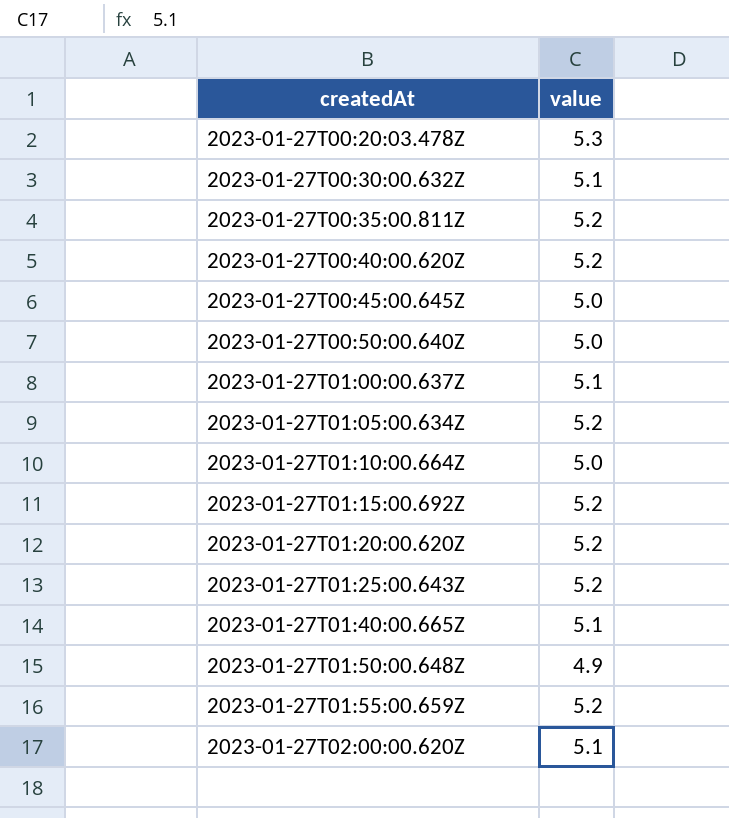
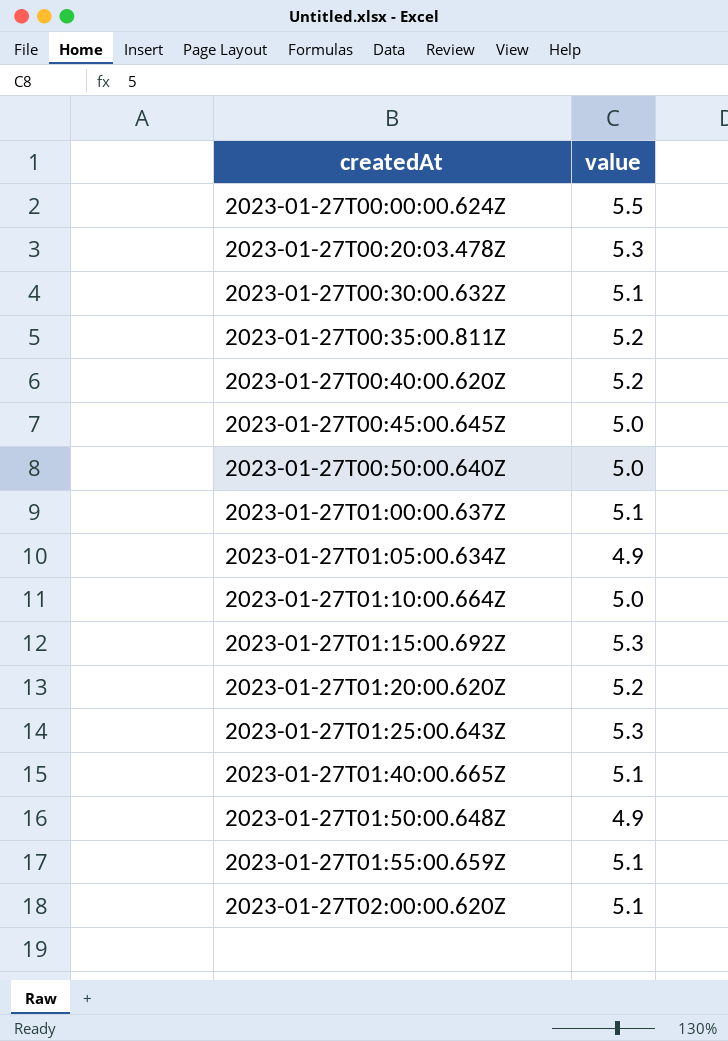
row 2023-01-27T00:00:00.624Z: none -> 5.5
2023-01-27T01:05:00.634Z | value: 5.2 -> 4.9
2023-01-27T01:15:00.692Z | value: 5.2 -> 5.3
2023-01-27T01:25:00.643Z | value: 5.2 -> 5.3
2023-01-27T01:55:00.659Z | value: 5.2 -> 5.1

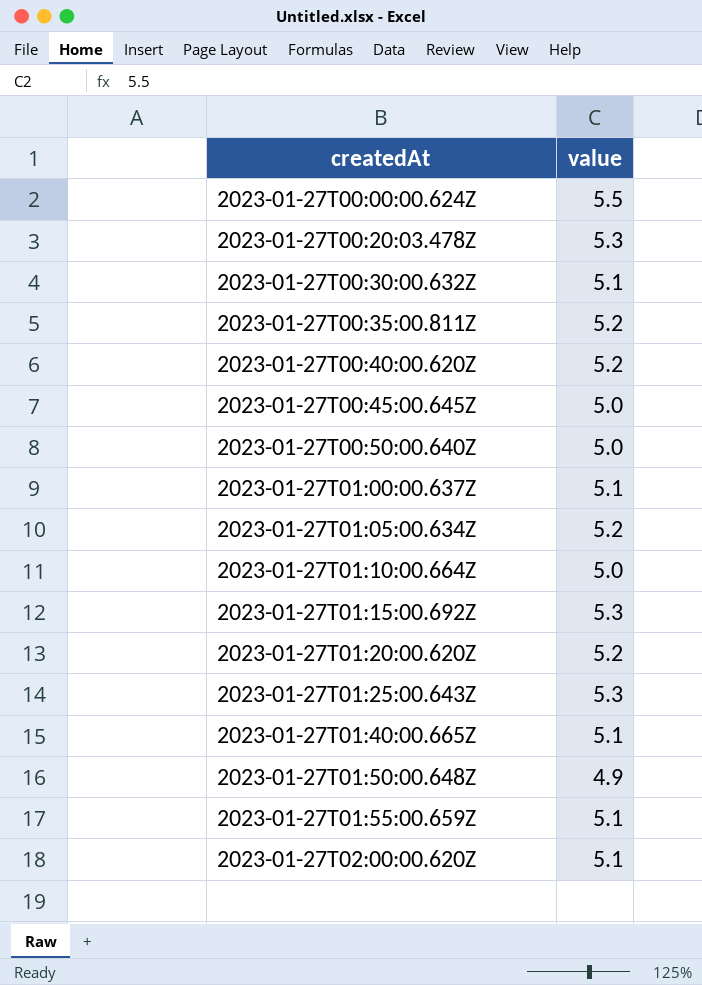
2023-01-27T01:05:00.634Z | value: 4.9 -> 5.2

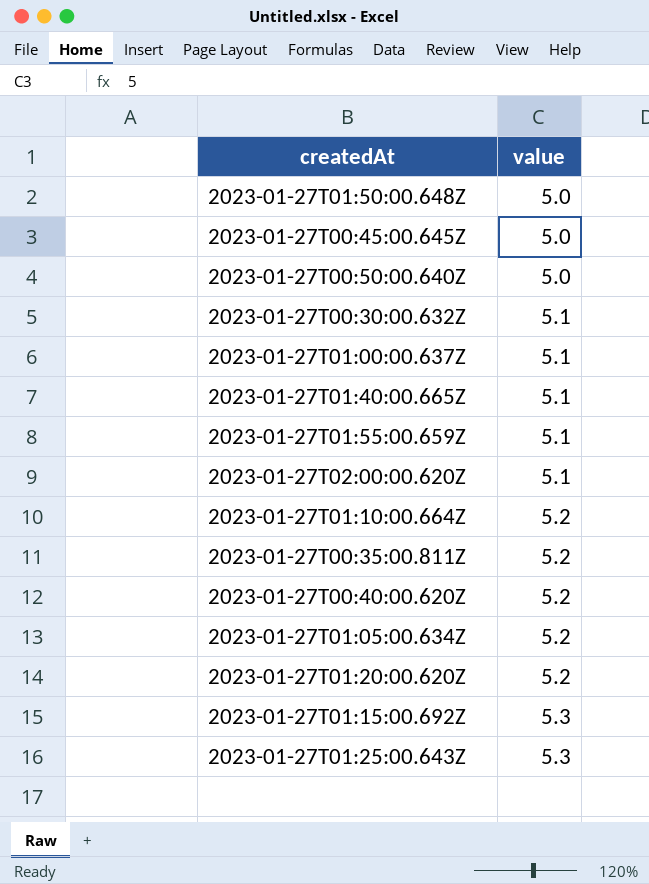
row order: createdAt ascending -> value ascending
row 2023-01-27T00:00:00.624Z: 5.5 -> none
row 2023-01-27T00:20:03.478Z: 5.3 -> none
2023-01-27T01:50:00.648Z | value: 4.9 -> 5.0
2023-01-27T01:10:00.664Z | value: 5.0 -> 5.2

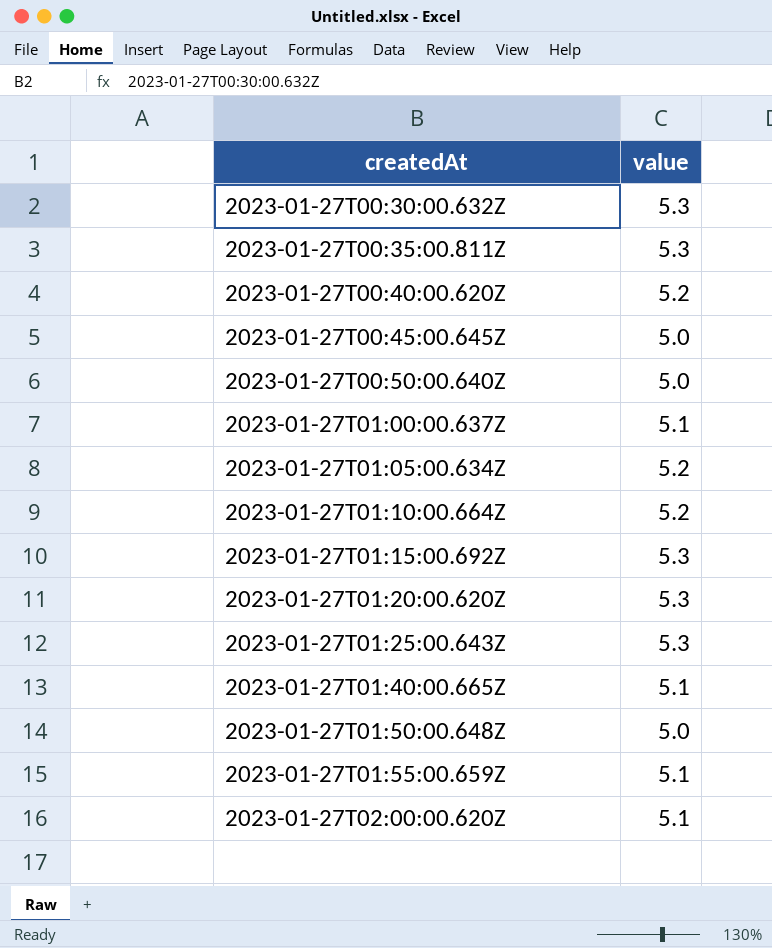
row order: value ascending -> createdAt ascending
2023-01-27T00:30:00.632Z | value: 5.1 -> 5.3
2023-01-27T00:35:00.811Z | value: 5.2 -> 5.3
2023-01-27T01:20:00.620Z | value: 5.2 -> 5.3

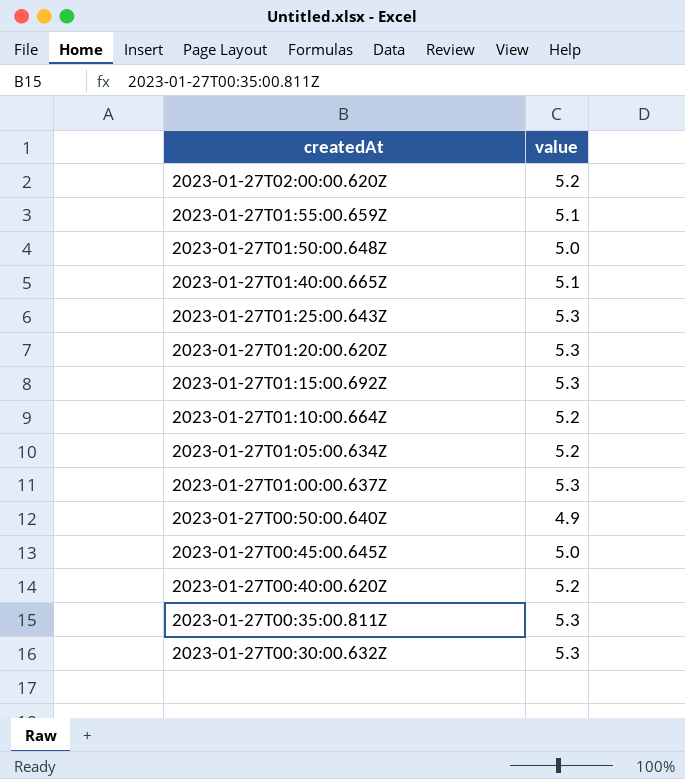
row order: createdAt ascending -> createdAt descending
2023-01-27T02:00:00.620Z | value: 5.1 -> 5.2
2023-01-27T01:00:00.637Z | value: 5.1 -> 5.3
2023-01-27T00:50:00.640Z | value: 5.0 -> 4.9

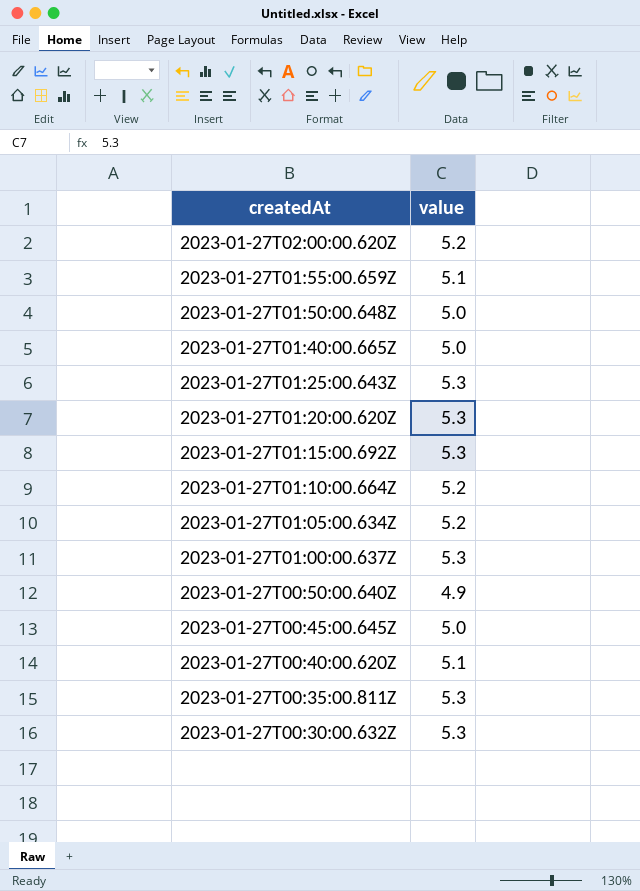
2023-01-27T01:40:00.665Z | value: 5.1 -> 5.0
2023-01-27T00:40:00.620Z | value: 5.2 -> 5.1

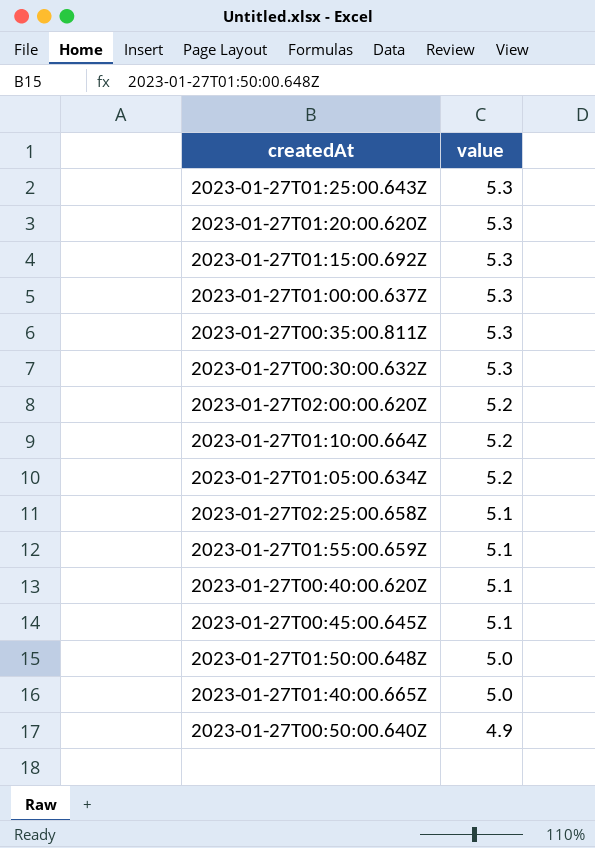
row order: createdAt descending -> value descending
row 2023-01-27T02:25:00.658Z: none -> 5.1
2023-01-27T00:45:00.645Z | value: 5.0 -> 5.1

